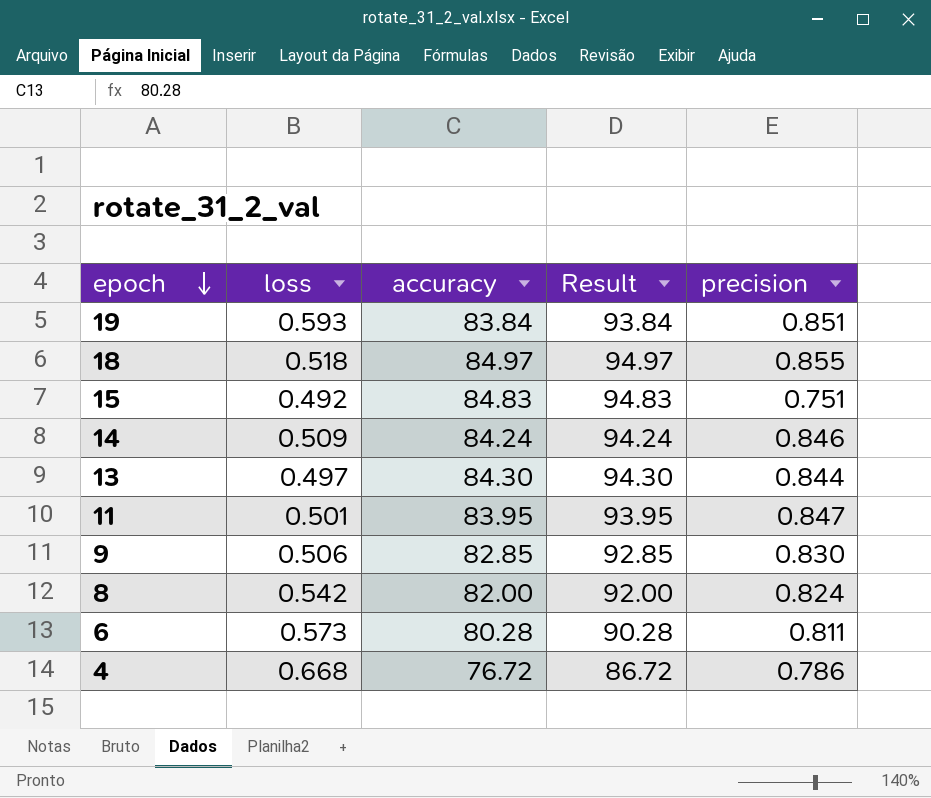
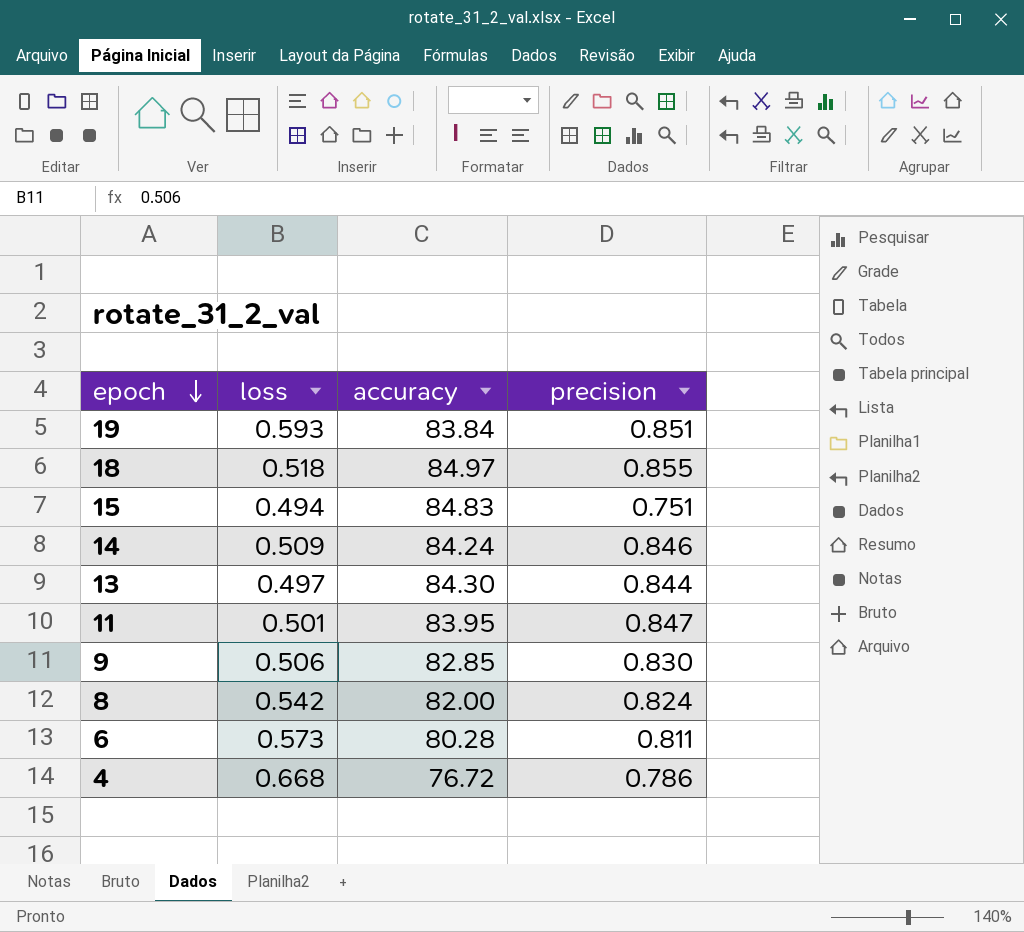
column Result | formula: [accuracy] + 10 -> none
15 | loss: 0.492 -> 0.494

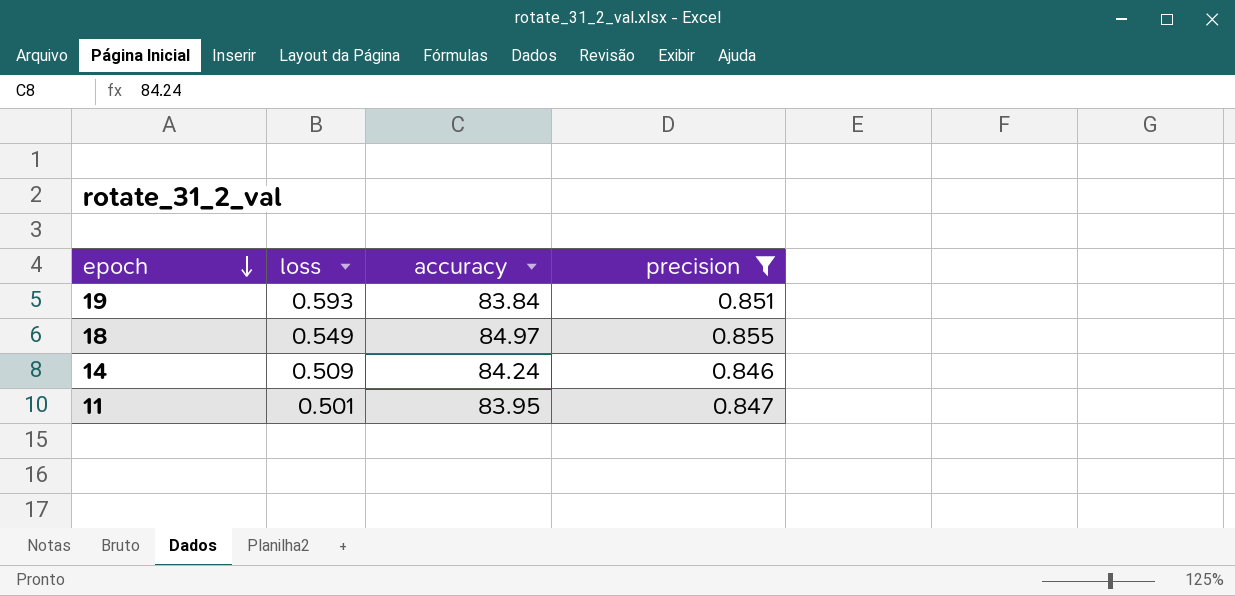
filter: none -> precision >= 0.846
18 | loss: 0.518 -> 0.549

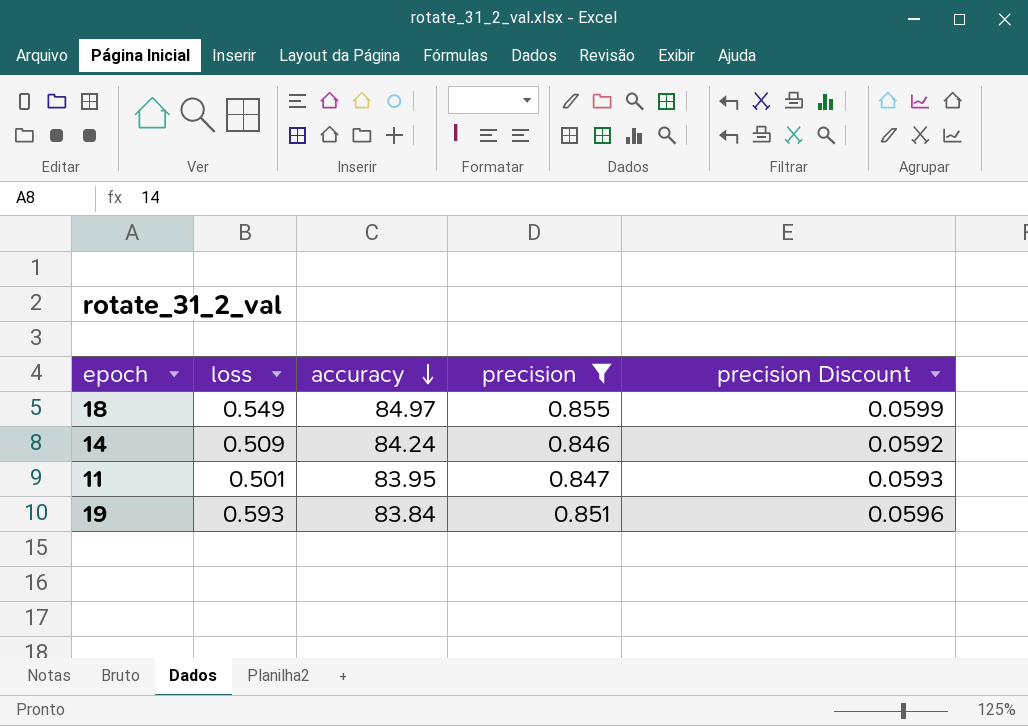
row order: epoch descending -> accuracy descending
column precision Discount | formula: none -> [precision] * 0.07

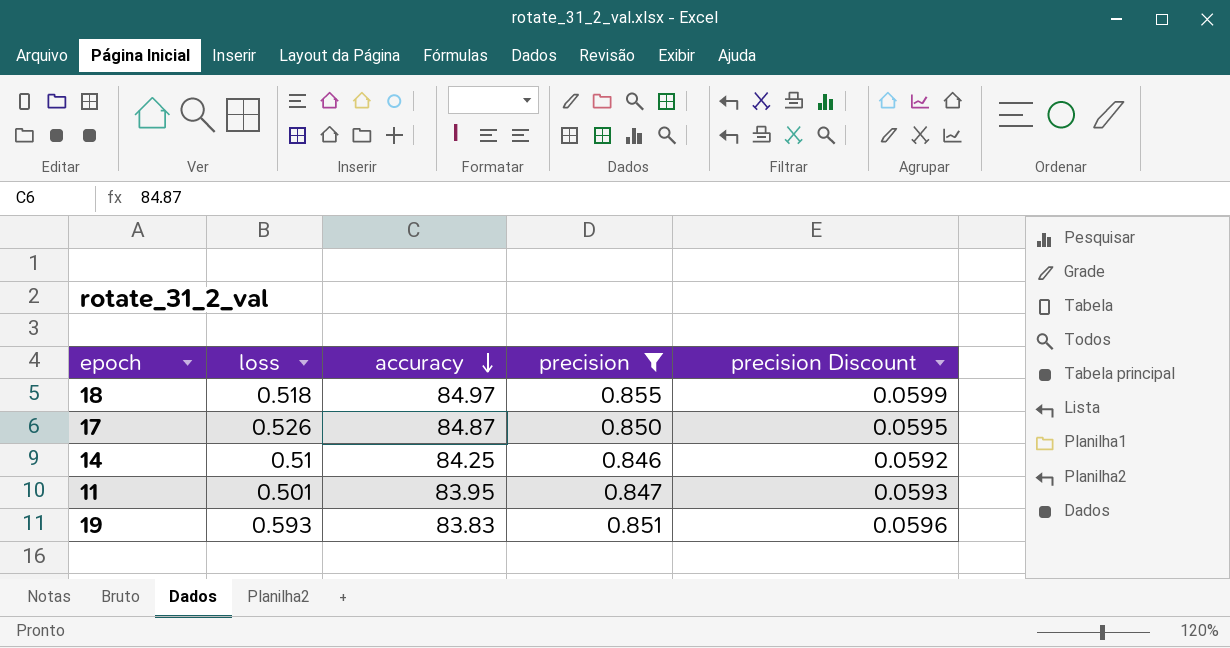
18 | loss: 0.549 -> 0.518
row 17: none -> 0.526 | 84.87 | 0.850 | 0.0595
14 | loss: 0.509 -> 0.51
14 | accuracy: 84.24 -> 84.25
19 | accuracy: 83.84 -> 83.83

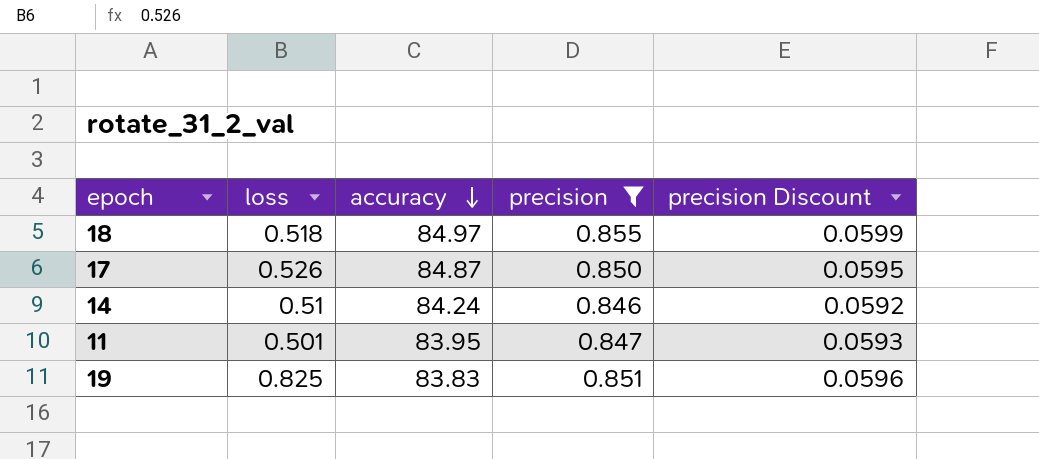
14 | accuracy: 84.25 -> 84.24
19 | loss: 0.593 -> 0.825

